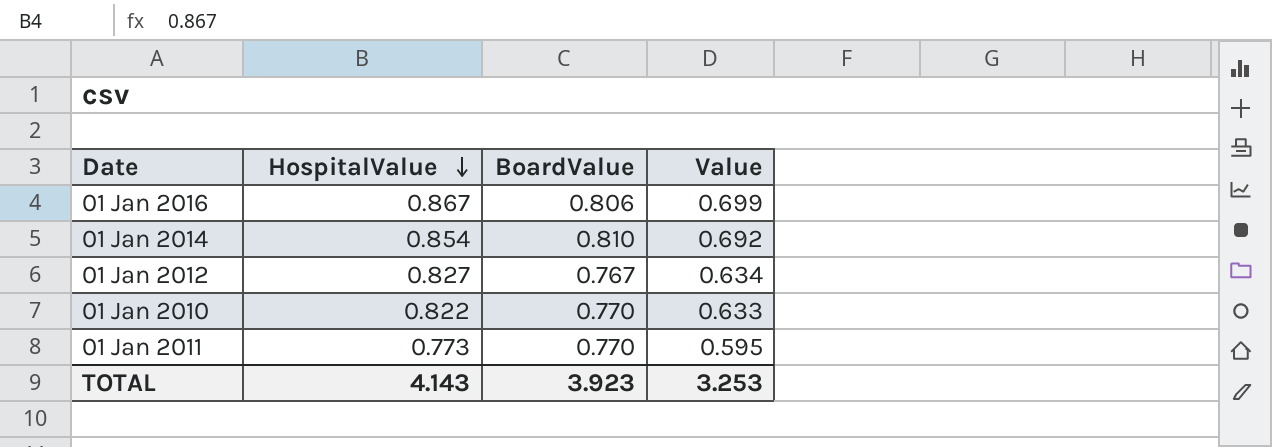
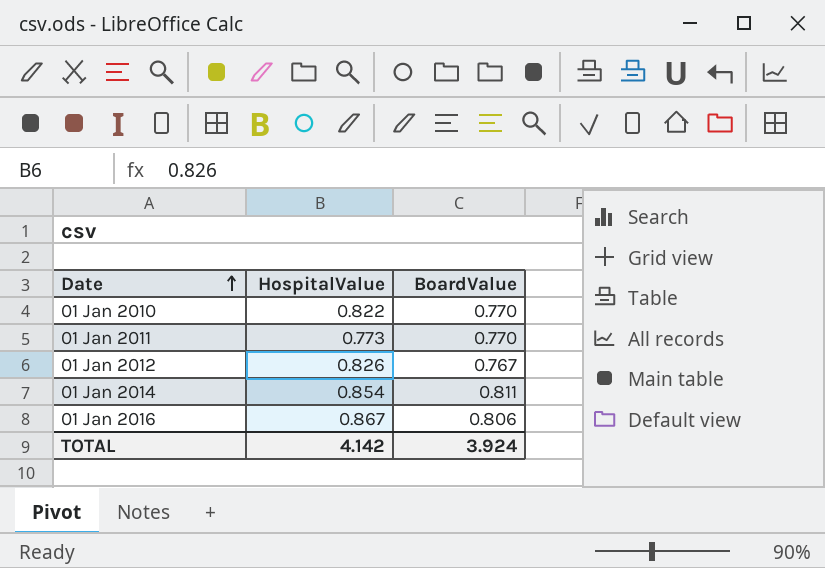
row order: HospitalValue descending -> Date ascending
column Value | formula: [HospitalValue] * [BoardValue] -> none
01 Jan 2012 | HospitalValue: 0.827 -> 0.826
01 Jan 2014 | BoardValue: 0.810 -> 0.811
TOTAL | HospitalValue: 4.143 -> 4.142
TOTAL | BoardValue: 3.923 -> 3.924

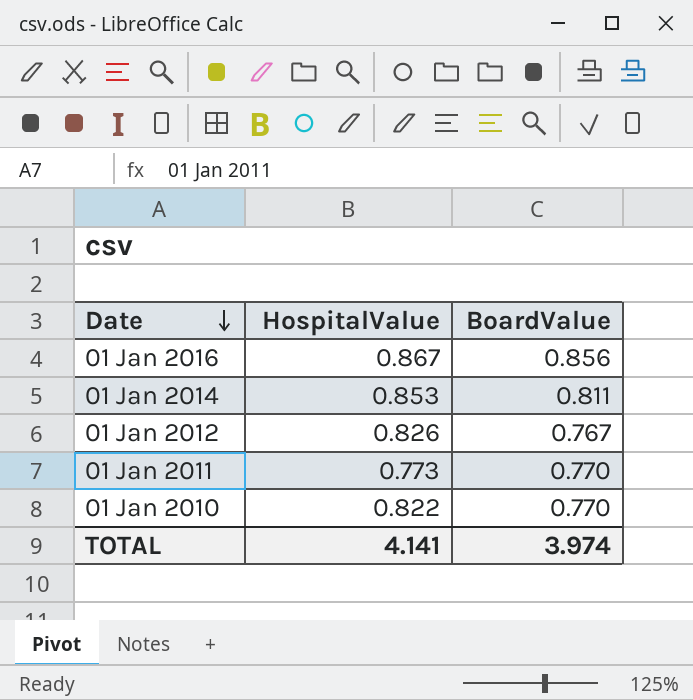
row order: Date ascending -> Date descending
01 Jan 2016 | BoardValue: 0.806 -> 0.856
01 Jan 2014 | HospitalValue: 0.854 -> 0.853
TOTAL | HospitalValue: 4.142 -> 4.141
TOTAL | BoardValue: 3.924 -> 3.974

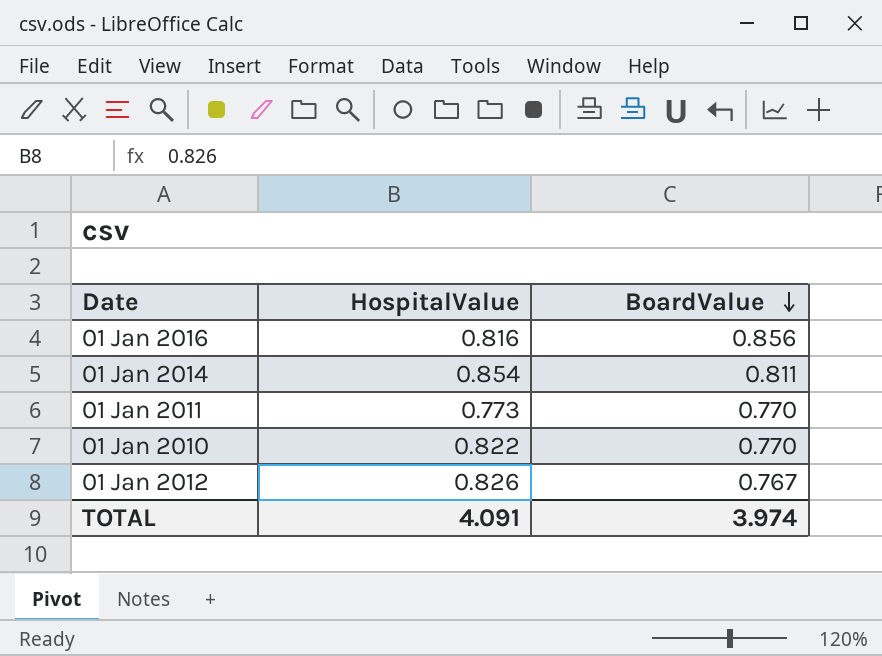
row order: Date descending -> BoardValue descending
01 Jan 2016 | HospitalValue: 0.867 -> 0.816
01 Jan 2014 | HospitalValue: 0.853 -> 0.854
TOTAL | HospitalValue: 4.141 -> 4.091

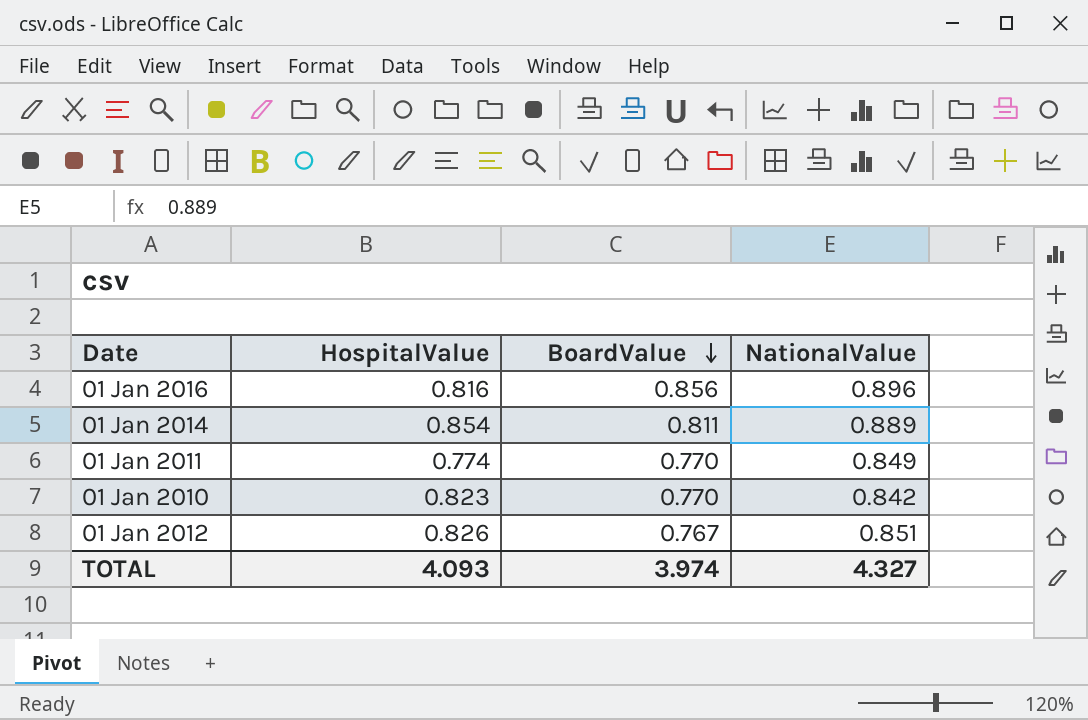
column NationalValue | position: none -> 4
01 Jan 2011 | HospitalValue: 0.773 -> 0.774
01 Jan 2010 | HospitalValue: 0.822 -> 0.823
TOTAL | HospitalValue: 4.091 -> 4.093

